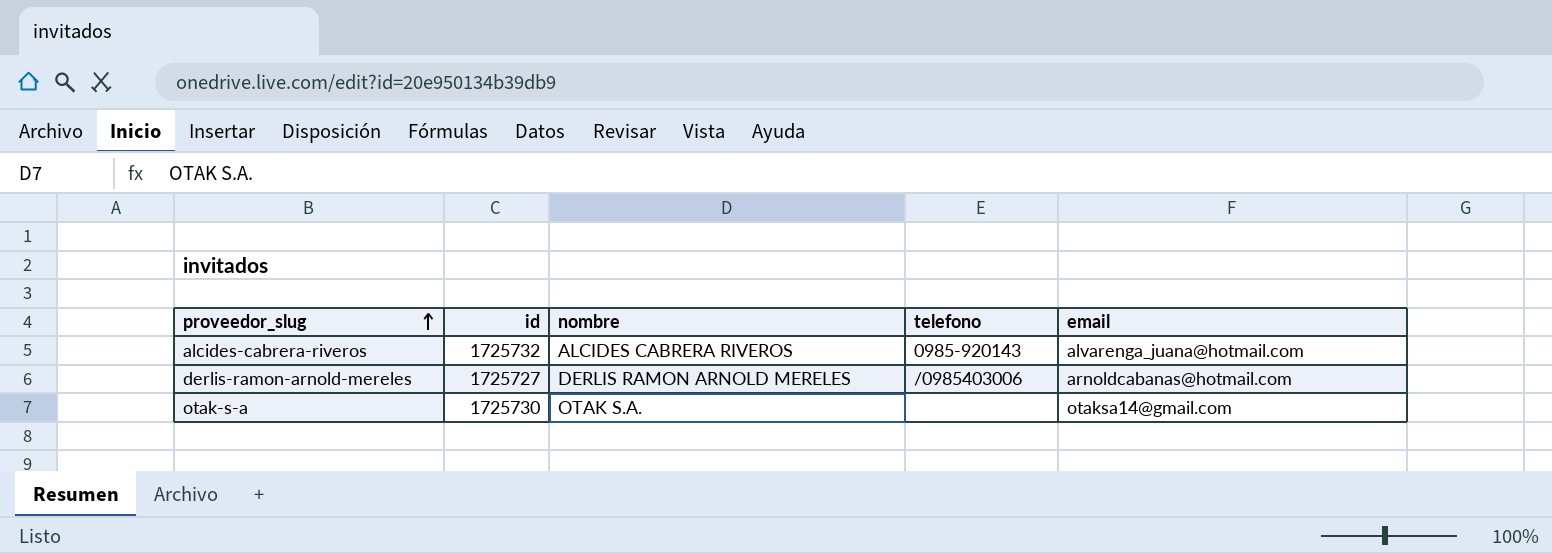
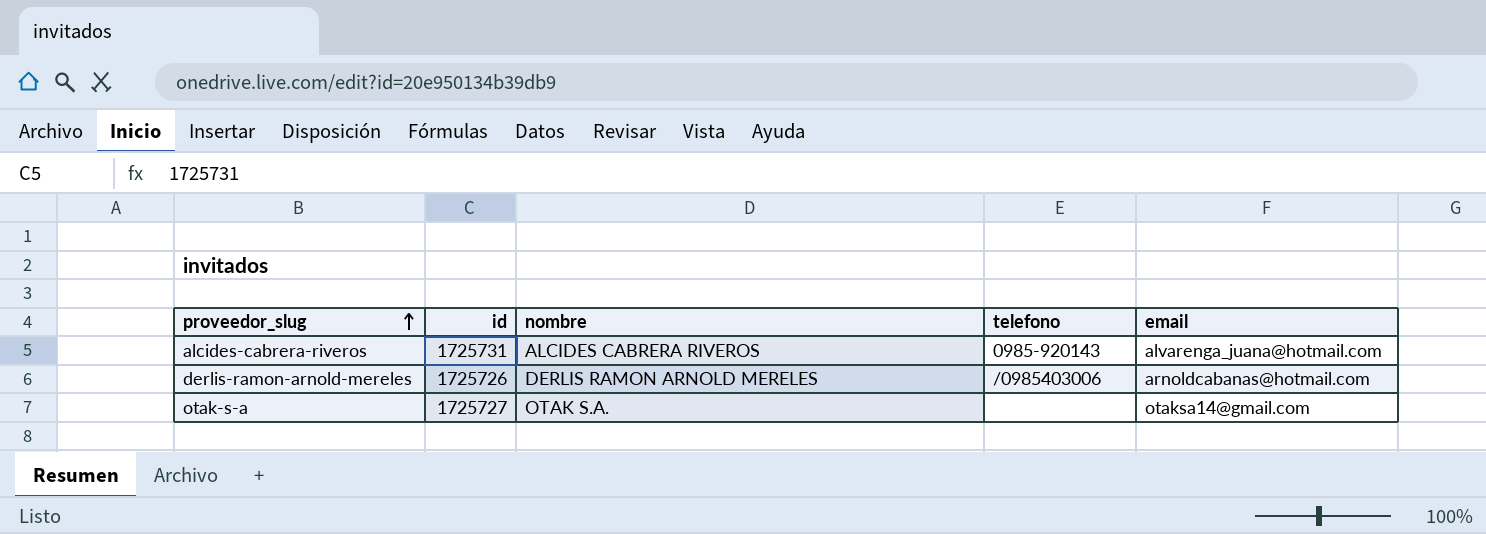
alcides-cabrera-riveros | id: 1725732 -> 1725731
derlis-ramon-arnold-mereles | id: 1725727 -> 1725726
otak-s-a | id: 1725730 -> 1725727

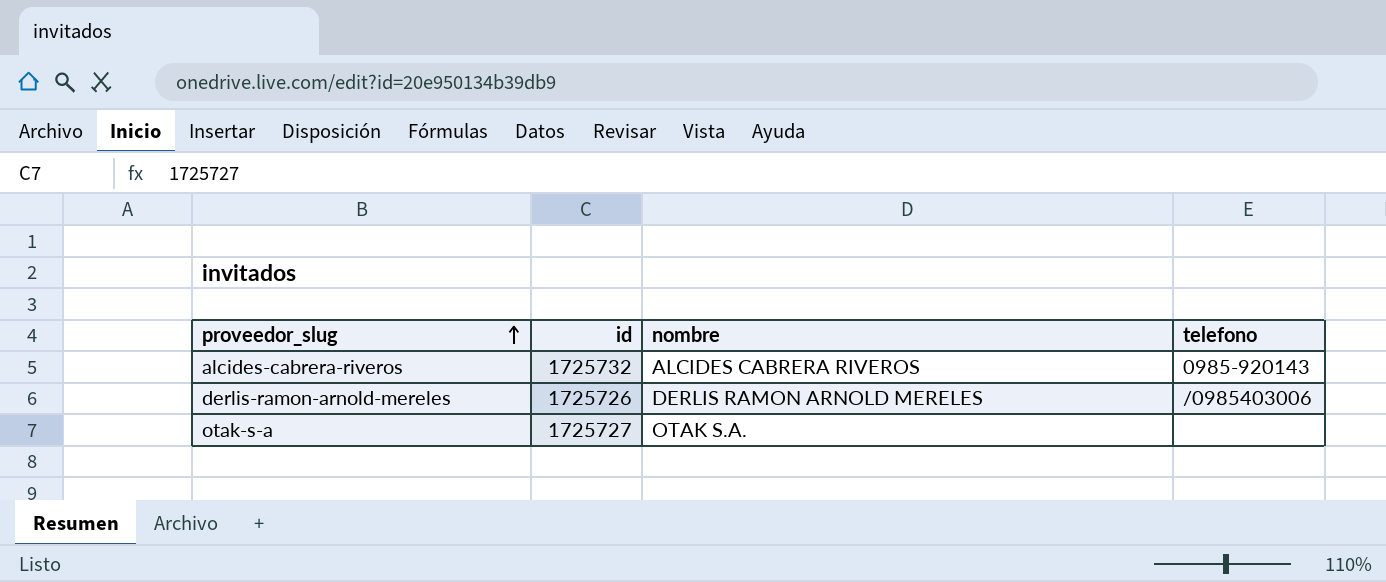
column email | position: 5 -> none
alcides-cabrera-riveros | id: 1725731 -> 1725732

